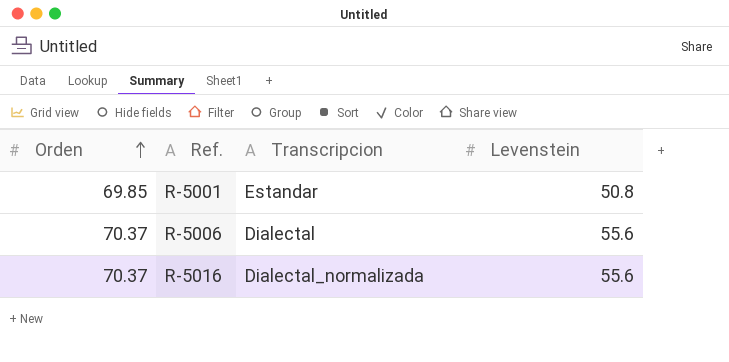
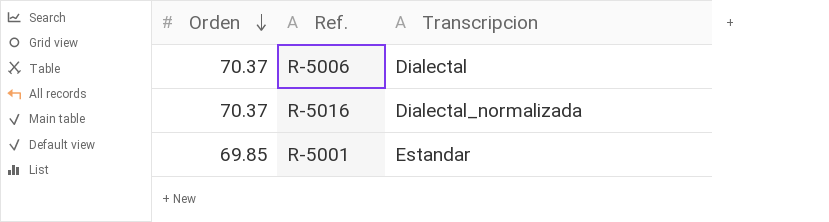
row order: Orden ascending -> Orden descending
column Levenstein | position: 4 -> none

